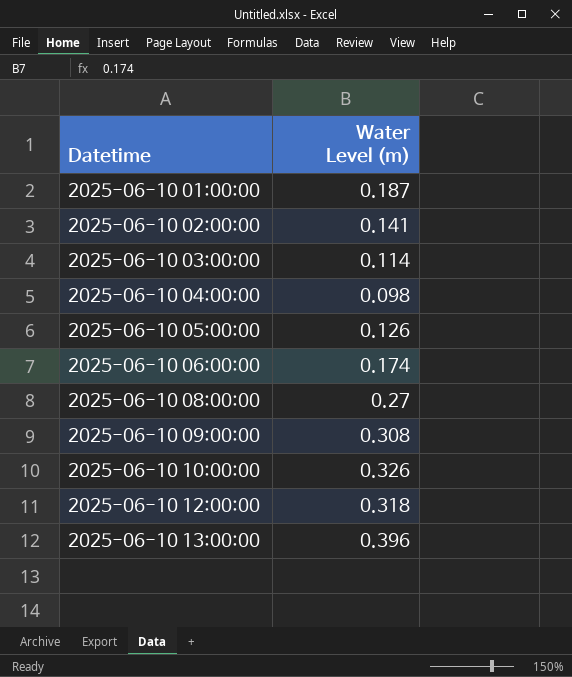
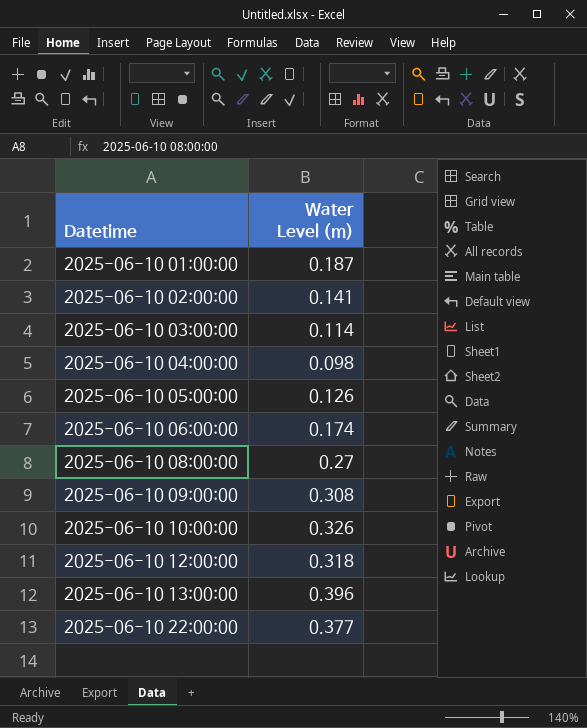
row 2025-06-10 22:00:00: none -> 0.377

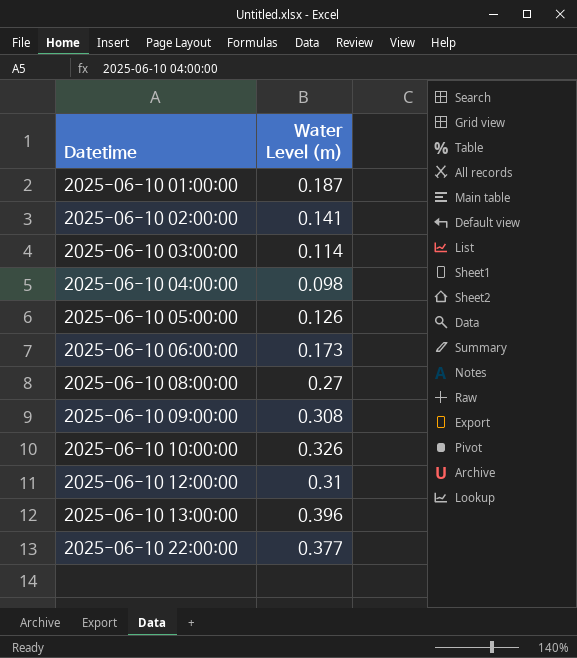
2025-06-10 06:00:00 | Water Level (m): 0.174 -> 0.173
2025-06-10 12:00:00 | Water Level (m): 0.318 -> 0.31

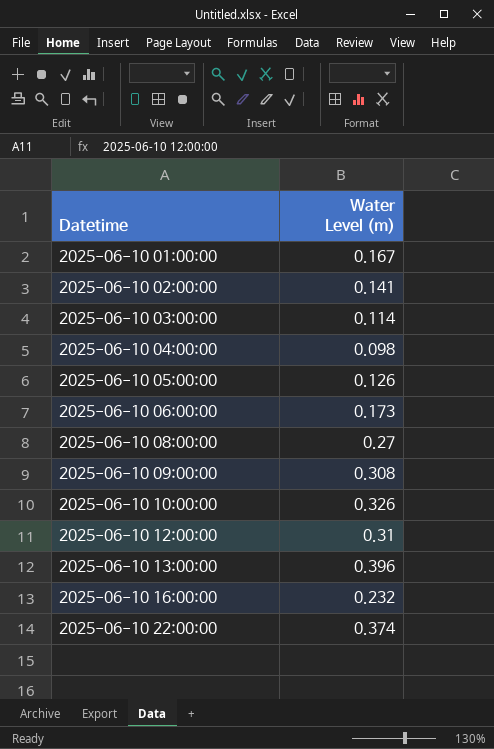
2025-06-10 01:00:00 | Water Level (m): 0.187 -> 0.167
row 2025-06-10 16:00:00: none -> 0.232
2025-06-10 22:00:00 | Water Level (m): 0.377 -> 0.374

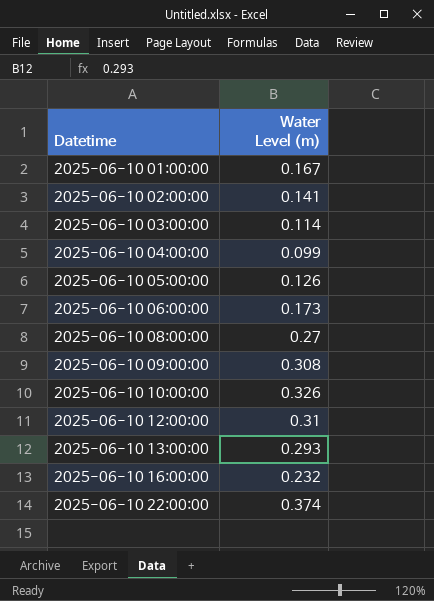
2025-06-10 04:00:00 | Water Level (m): 0.098 -> 0.099
2025-06-10 13:00:00 | Water Level (m): 0.396 -> 0.293

